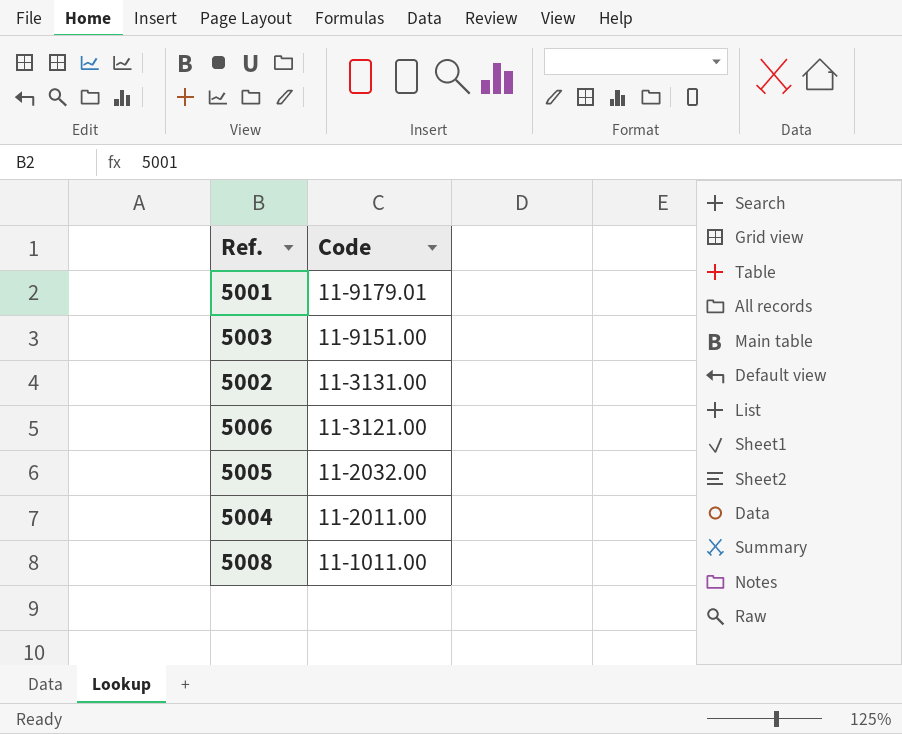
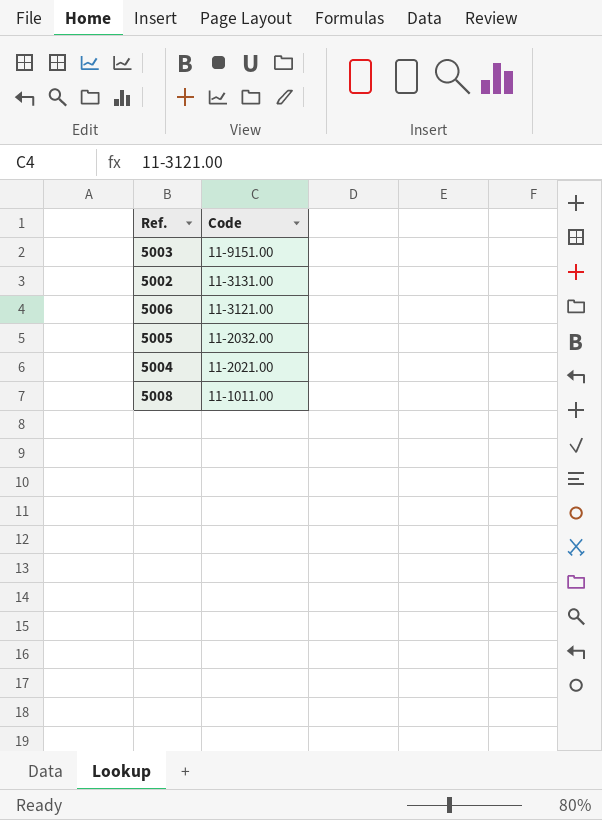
row 5001: 11-9179.01 -> none
5004 | Code: 11-2011.00 -> 11-2021.00

